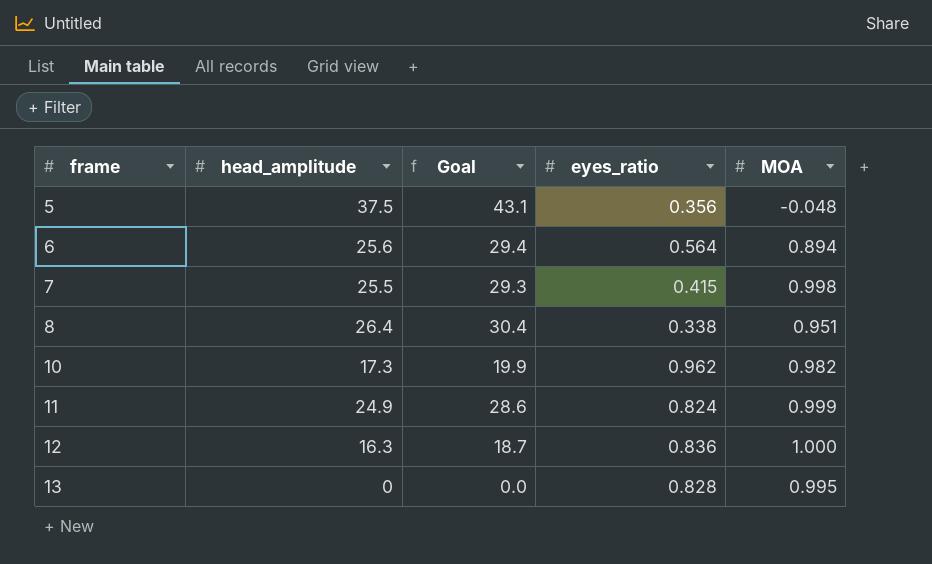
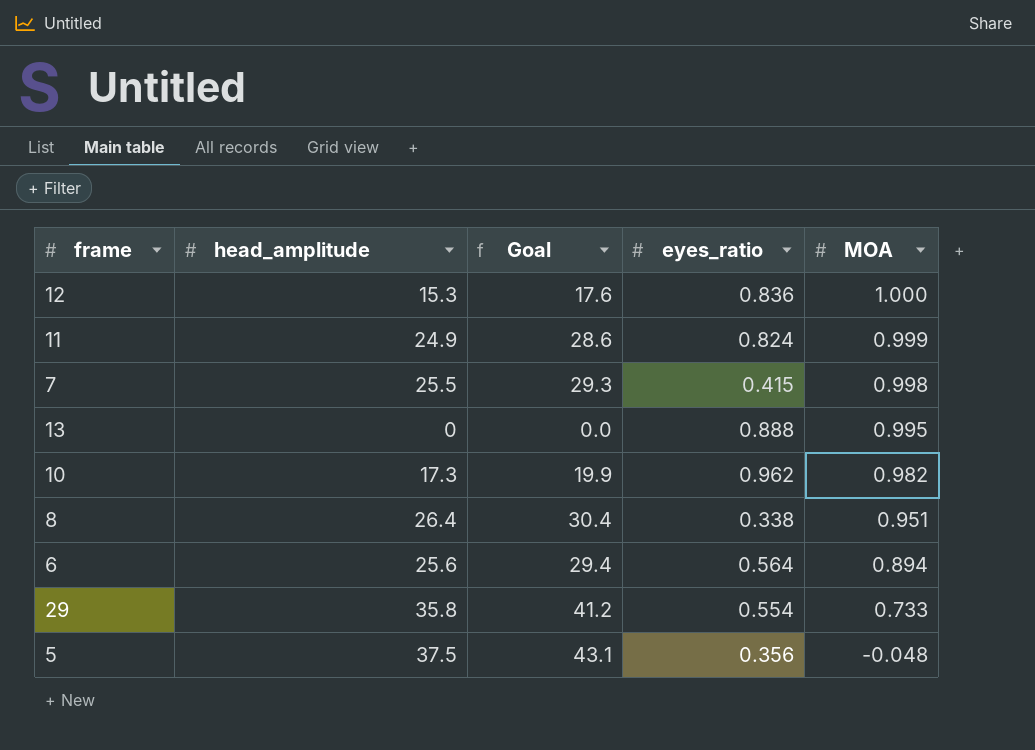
row order: frame ascending -> MOA descending
12 | head_amplitude: 16.3 -> 15.3
12 | Goal: 18.7 -> 17.6
13 | eyes_ratio: 0.828 -> 0.888
row 29: none -> 35.8 | 41.2 | 0.554 | 0.733

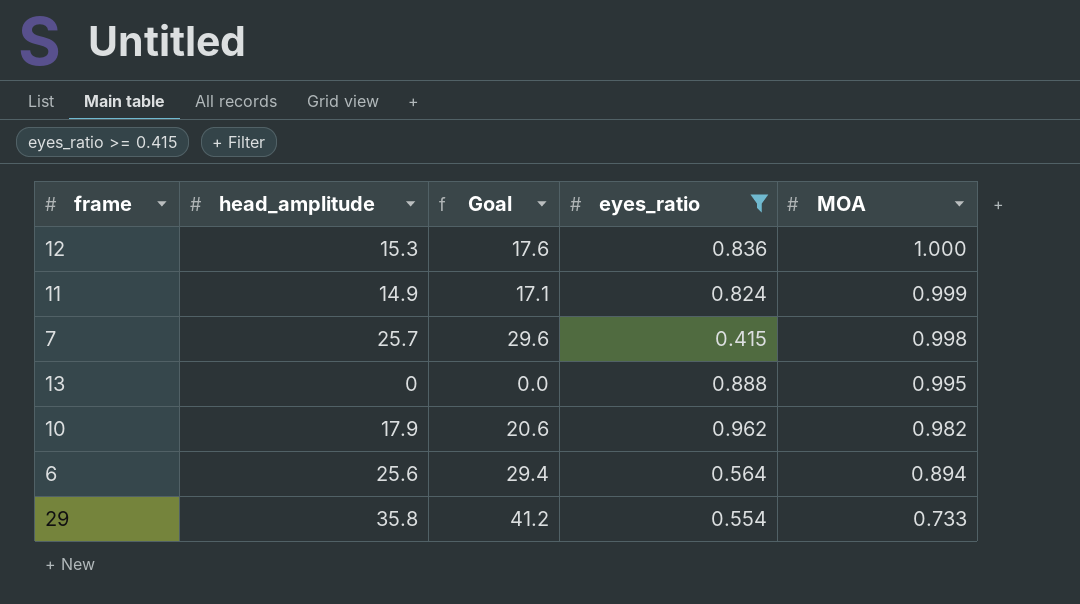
filter: none -> eyes_ratio >= 0.415
11 | head_amplitude: 24.9 -> 14.9
11 | Goal: 28.6 -> 17.1
7 | head_amplitude: 25.5 -> 25.7
7 | Goal: 29.3 -> 29.6
10 | head_amplitude: 17.3 -> 17.9
10 | Goal: 19.9 -> 20.6

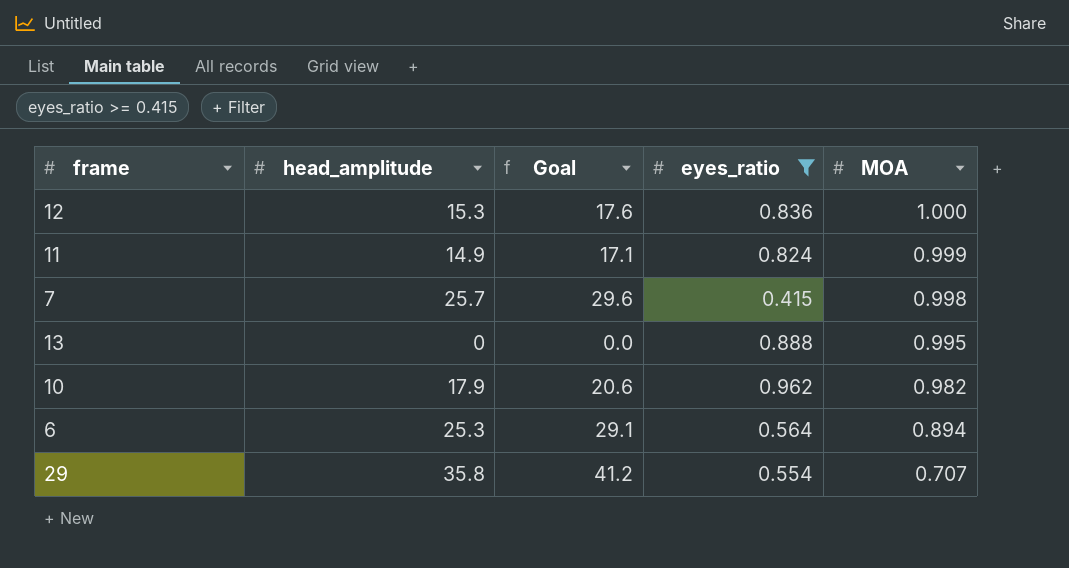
6 | head_amplitude: 25.6 -> 25.3
6 | Goal: 29.4 -> 29.1
29 | MOA: 0.733 -> 0.707

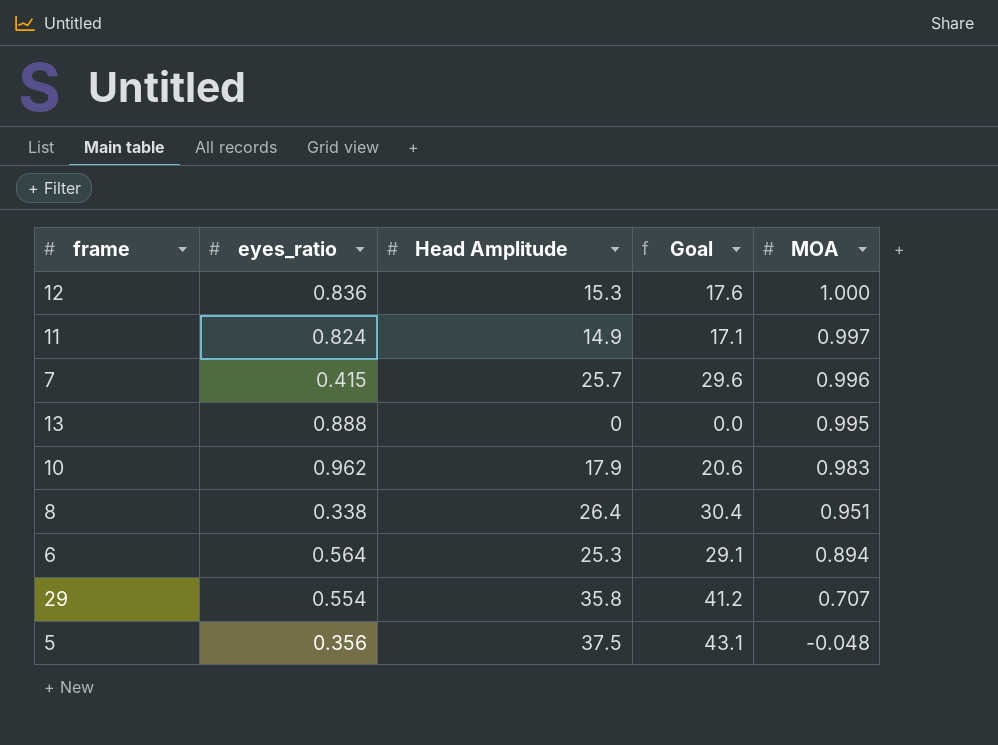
filter: eyes_ratio >= 0.415 -> none
column eyes_ratio | position: 4 -> 2
column name: head_amplitude -> Head Amplitude
11 | MOA: 0.999 -> 0.997
7 | MOA: 0.998 -> 0.996
10 | MOA: 0.982 -> 0.983

